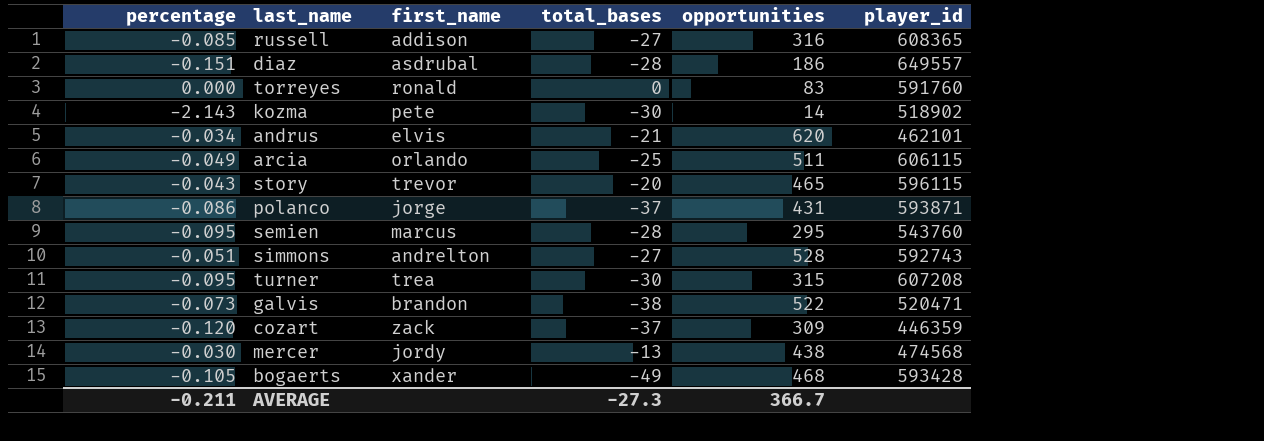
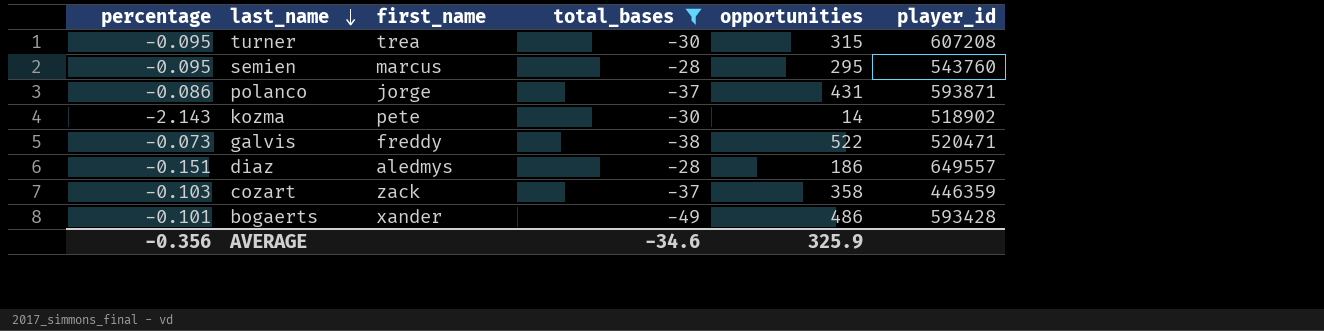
filter: none -> total_bases <= -28
row order: none -> last_name descending
galvis | first_name: brandon -> freddy
diaz | first_name: asdrubal -> aledmys
cozart | percentage: -0.120 -> -0.103
cozart | opportunities: 309 -> 358
bogaerts | percentage: -0.105 -> -0.101
bogaerts | opportunities: 468 -> 486
AVERAGE | percentage: -0.211 -> -0.356
AVERAGE | total_bases: -27.3 -> -34.6
AVERAGE | opportunities: 366.7 -> 325.9

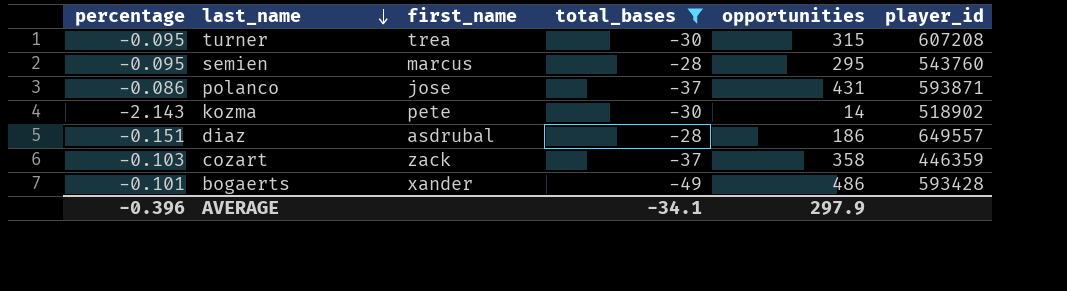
row galvis: -0.073 | freddy | -38 | 522 | 520471 -> none
polanco | first_name: jorge -> jose
diaz | first_name: aledmys -> asdrubal
AVERAGE | percentage: -0.356 -> -0.396
AVERAGE | total_bases: -34.6 -> -34.1
AVERAGE | opportunities: 325.9 -> 297.9

